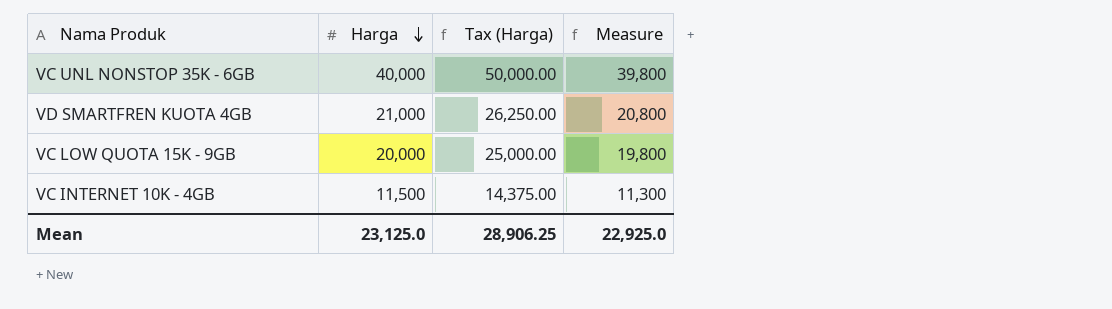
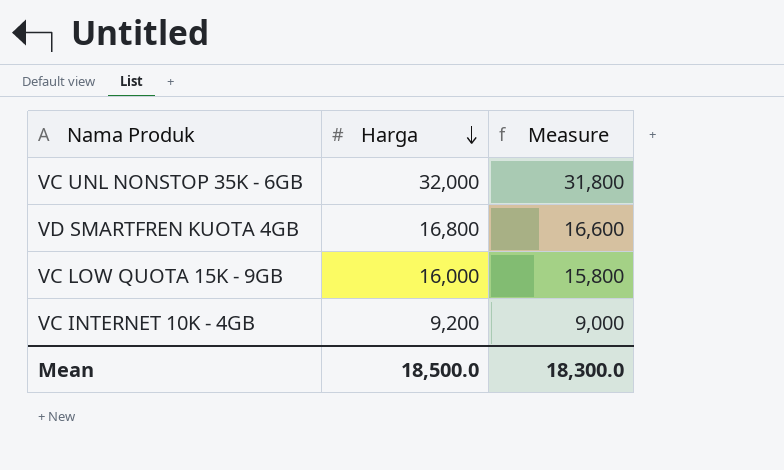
column Tax (Harga) | formula: [Harga] * 1.25 -> none
VC UNL NONSTOP 35K - 6GB | Harga: 40,000 -> 32,000
VC UNL NONSTOP 35K - 6GB | Measure: 39,800 -> 31,800
VD SMARTFREN KUOTA 4GB | Harga: 21,000 -> 16,800
VD SMARTFREN KUOTA 4GB | Measure: 20,800 -> 16,600
VC LOW QUOTA 15K - 9GB | Harga: 20,000 -> 16,000
VC LOW QUOTA 15K - 9GB | Measure: 19,800 -> 15,800
VC INTERNET 10K - 4GB | Harga: 11,500 -> 9,200
VC INTERNET 10K - 4GB | Measure: 11,300 -> 9,000
Mean | Harga: 23,125.0 -> 18,500.0
Mean | Measure: 22,925.0 -> 18,300.0

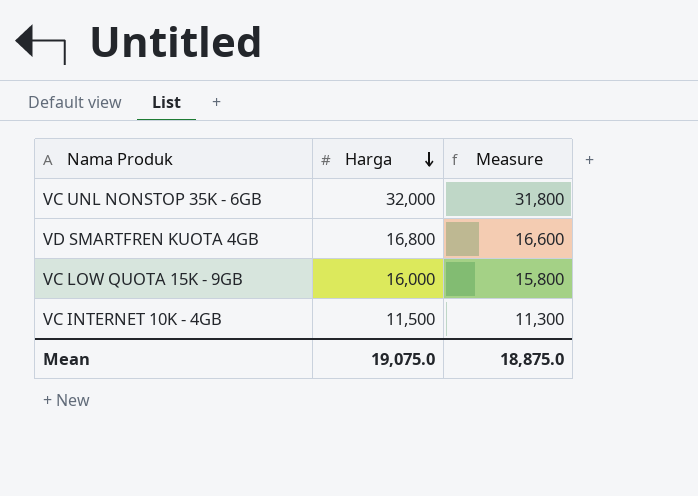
VC INTERNET 10K - 4GB | Harga: 9,200 -> 11,500
VC INTERNET 10K - 4GB | Measure: 9,000 -> 11,300
Mean | Harga: 18,500.0 -> 19,075.0
Mean | Measure: 18,300.0 -> 18,875.0

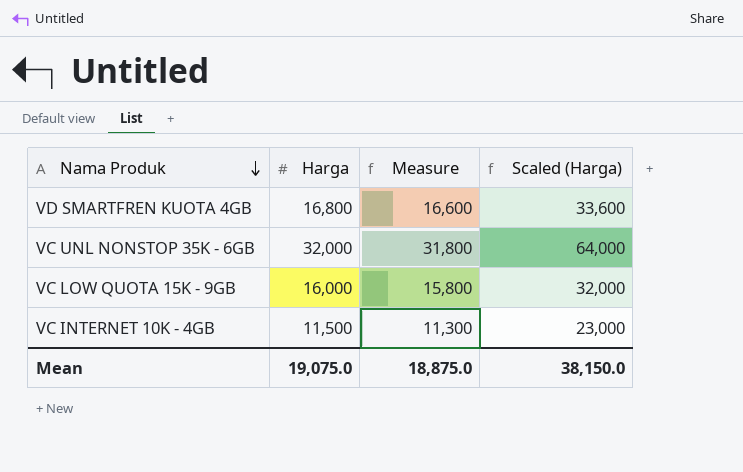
row order: Harga descending -> Nama Produk descending
column Scaled (Harga) | formula: none -> [Harga] * 2

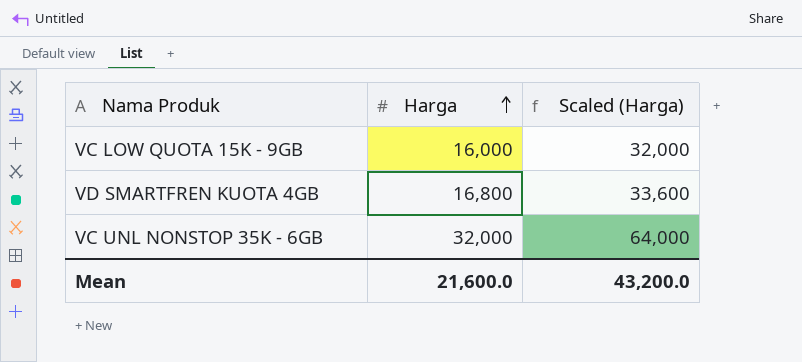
row order: Nama Produk descending -> Harga ascending
column Measure | formula: [Harga] - 200 -> none
row VC INTERNET 10K - 4GB: 11,500 | 11,300 | 23,000 -> none
Mean | Harga: 19,075.0 -> 21,600.0
Mean | Scaled (Harga): 38,150.0 -> 43,200.0

